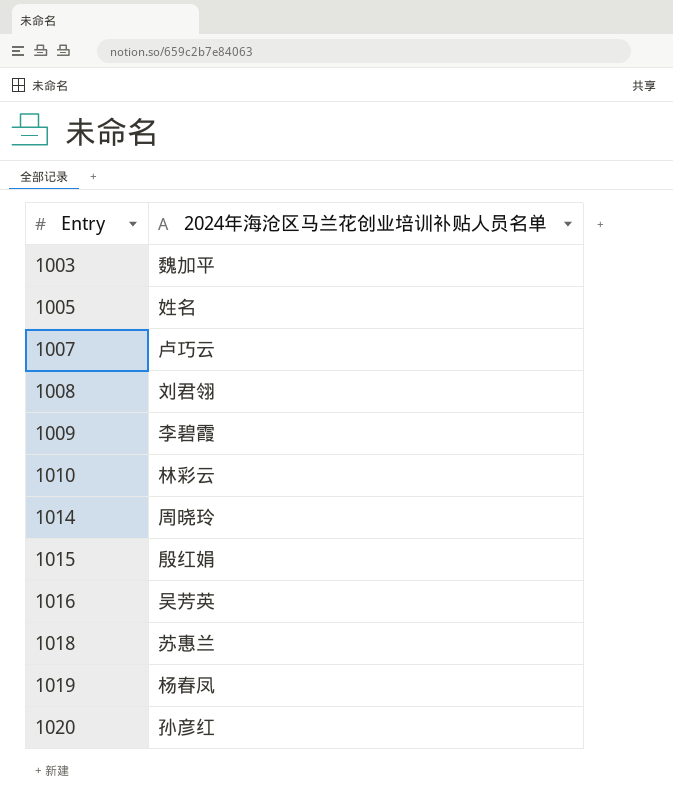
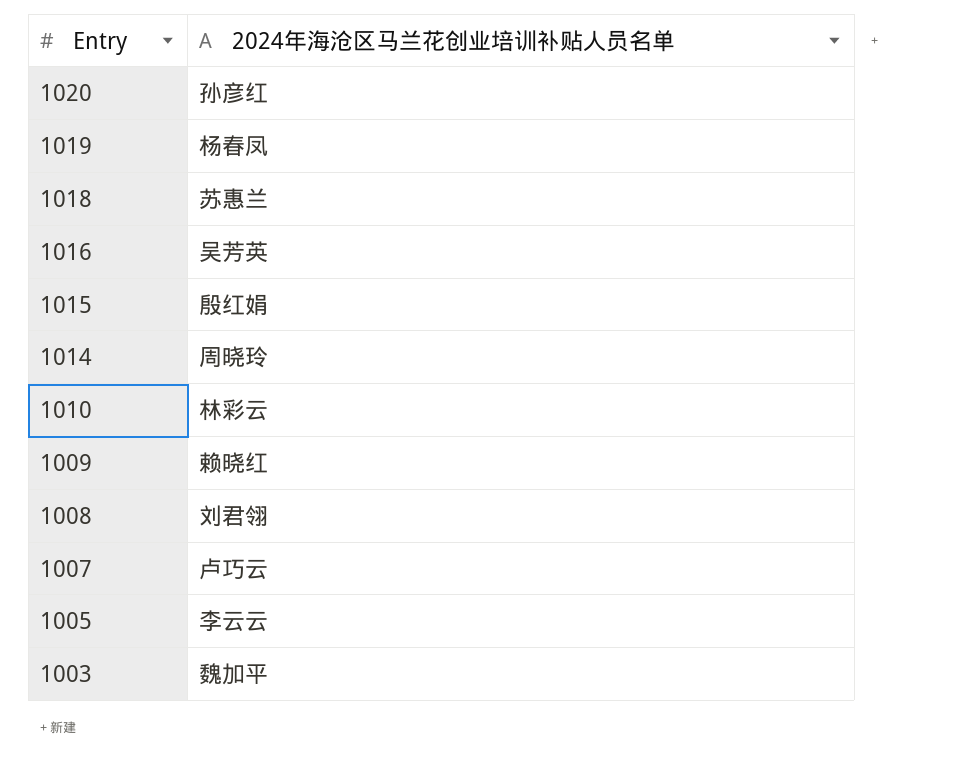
row order: Entry ascending -> Entry descending
1009 | 2024年海沧区马兰花创业培训补贴人员名单: 李碧霞 -> 赖晓红
1005 | 2024年海沧区马兰花创业培训补贴人员名单: 姓名 -> 李云云

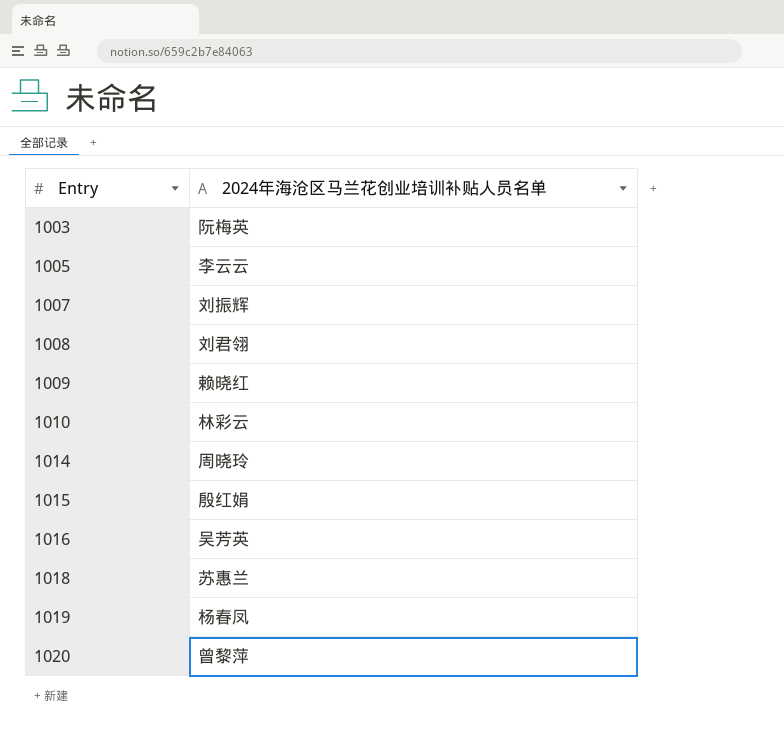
row order: Entry descending -> Entry ascending
1003 | 2024年海沧区马兰花创业培训补贴人员名单: 魏加平 -> 阮梅英
1007 | 2024年海沧区马兰花创业培训补贴人员名单: 卢巧云 -> 刘振辉
1020 | 2024年海沧区马兰花创业培训补贴人员名单: 孙彦红 -> 曾黎萍

